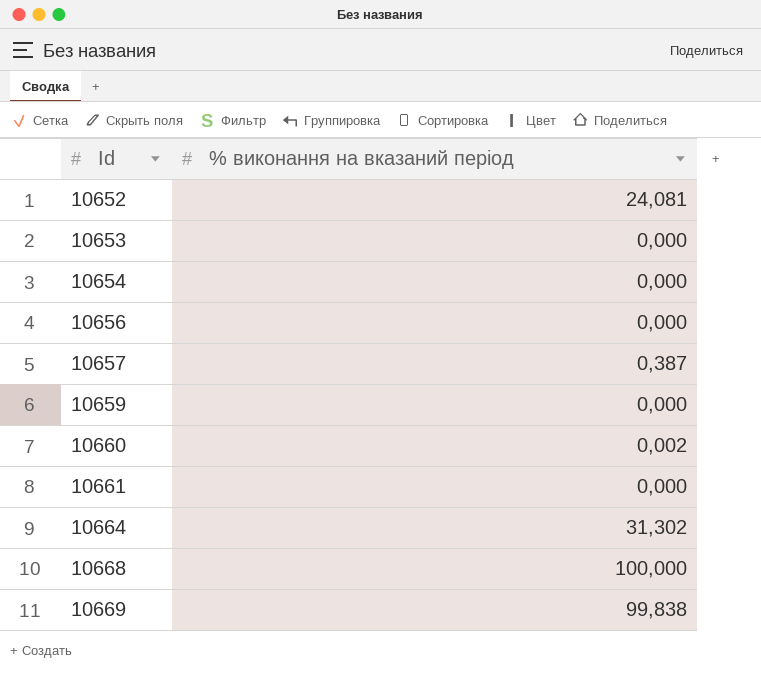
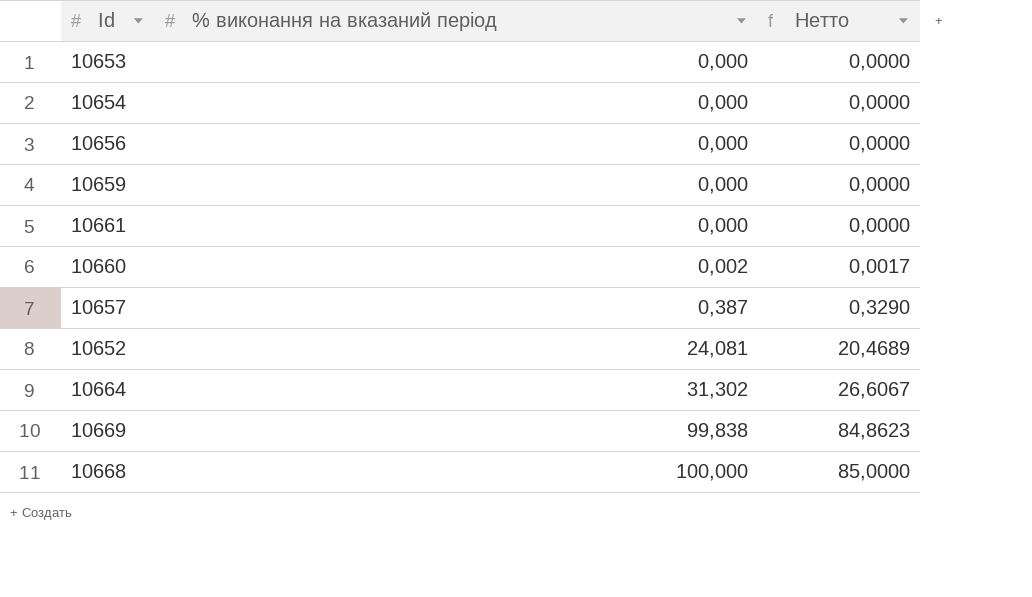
row order: Id ascending -> % виконання на вказаний період ascending
column Нетто | formula: none -> [% виконання на вказаний період] * 0,85

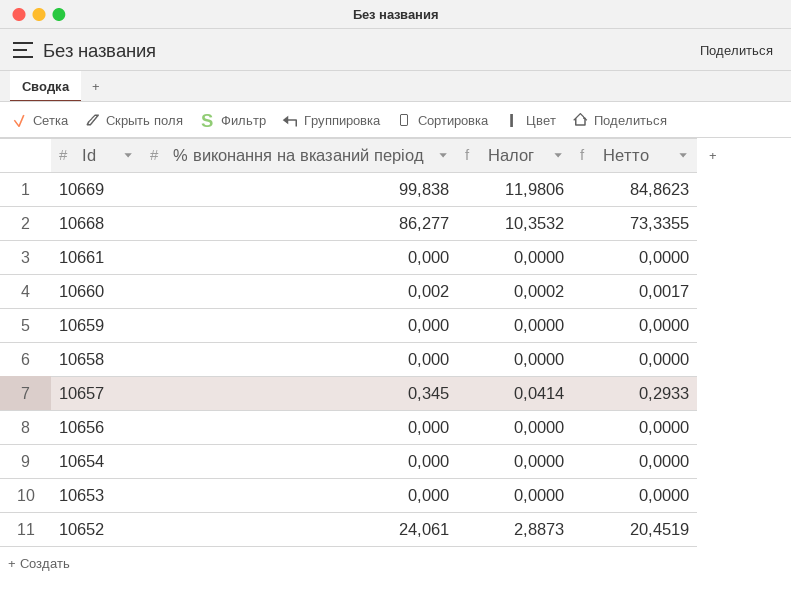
row order: % виконання на вказаний період ascending -> Id descending
column Налог | formula: none -> [% виконання на вказаний період] * 0,12
row 10664: 31,302 | 26,6067 -> none
10668 | % виконання на вказаний період: 100,000 -> 86,277
10668 | Нетто: 85,0000 -> 73,3355
row 10658: none -> 0,000 | 0,0000 | 0,0000
10657 | % виконання на вказаний період: 0,387 -> 0,345
10657 | Нетто: 0,3290 -> 0,2933
10652 | % виконання на вказаний період: 24,081 -> 24,061
10652 | Нетто: 20,4689 -> 20,4519

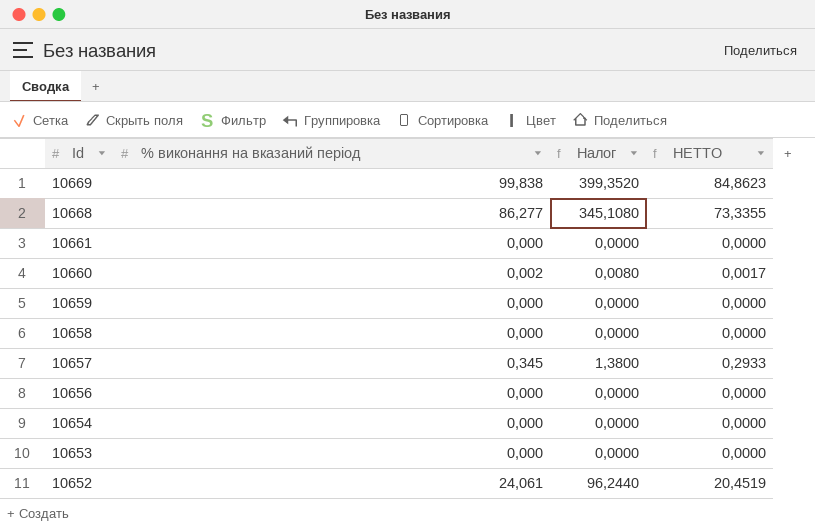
column Налог | formula: [% виконання на вказаний період] * 0,12 -> [% виконання на вказаний період] * 4
column name: Нетто -> НЕТТО

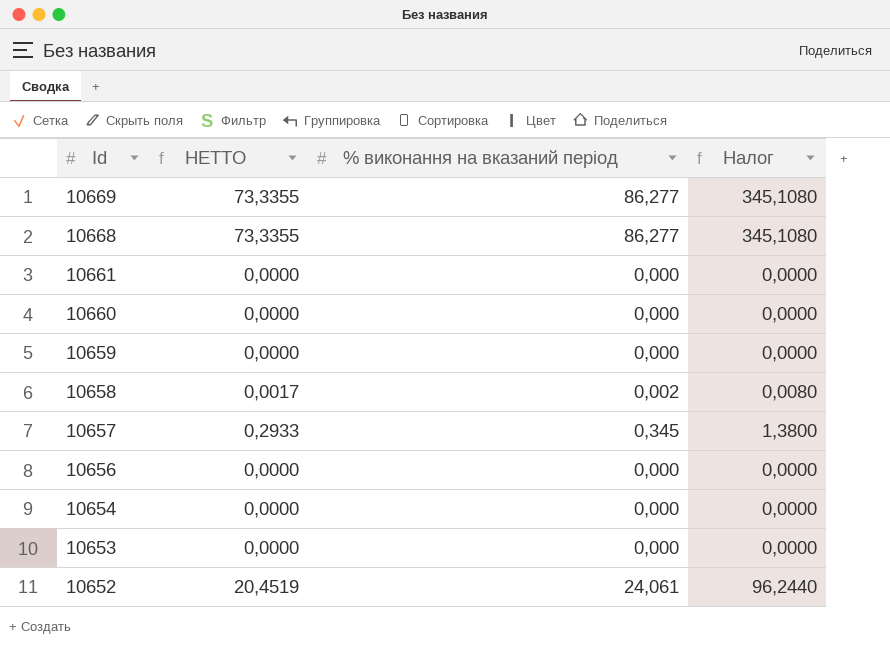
column НЕТТО | position: 4 -> 2
10669 | НЕТТО: 84,8623 -> 73,3355
10669 | % виконання на вказаний період: 99,838 -> 86,277
10669 | Налог: 399,3520 -> 345,1080
10660 | НЕТТО: 0,0017 -> 0,0000
10660 | % виконання на вказаний період: 0,002 -> 0,000
10660 | Налог: 0,0080 -> 0,0000
10658 | НЕТТО: 0,0000 -> 0,0017
10658 | % виконання на вказаний період: 0,000 -> 0,002
10658 | Налог: 0,0000 -> 0,0080

